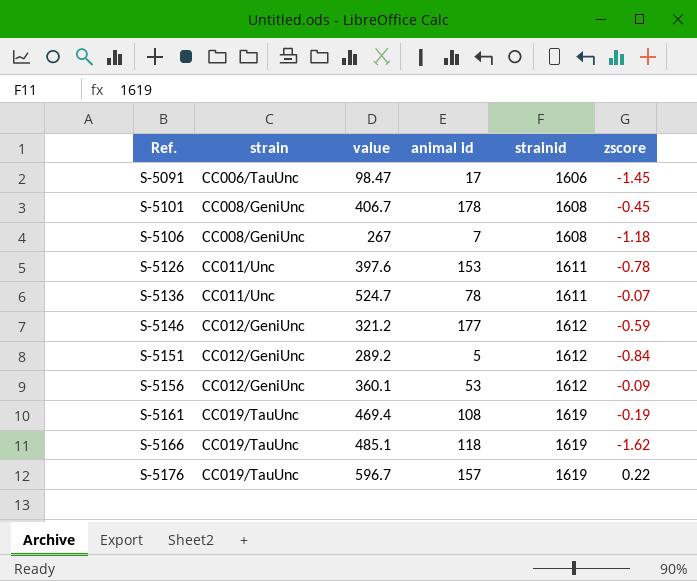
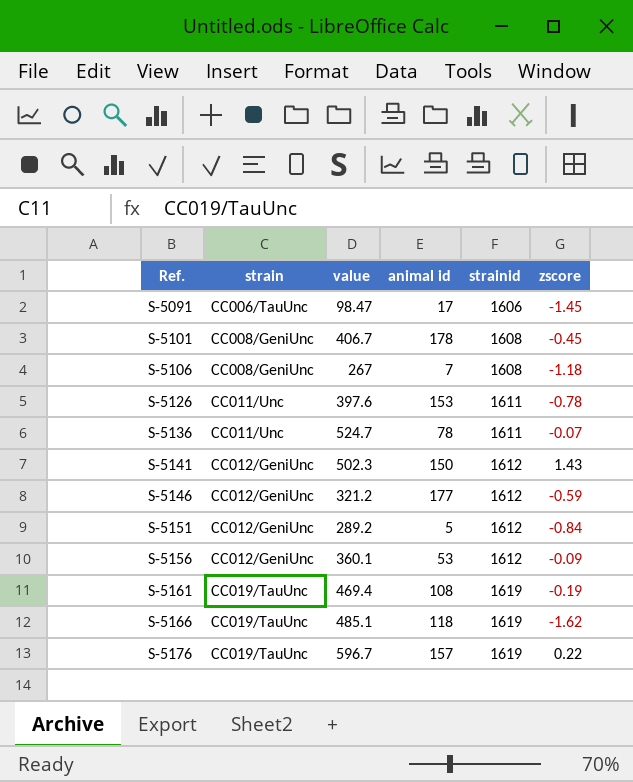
row S-5141: none -> CC012/GeniUnc | 502.3 | 150 | 1612 | 1.43

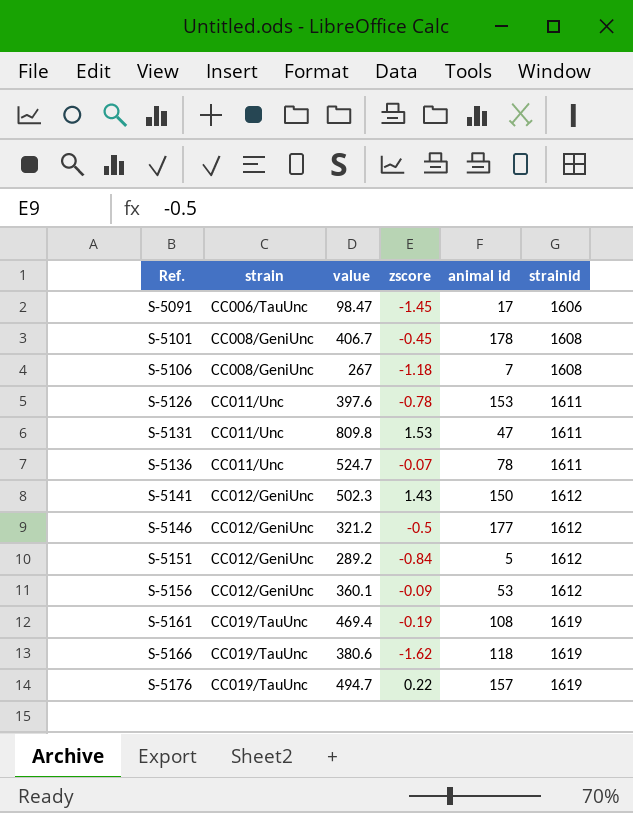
column zscore | position: 6 -> 4
row S-5131: none -> CC011/Unc | 809.8 | 1.53 | 47 | 1611
S-5146 | zscore: -0.59 -> -0.5
S-5166 | value: 485.1 -> 380.6
S-5176 | value: 596.7 -> 494.7

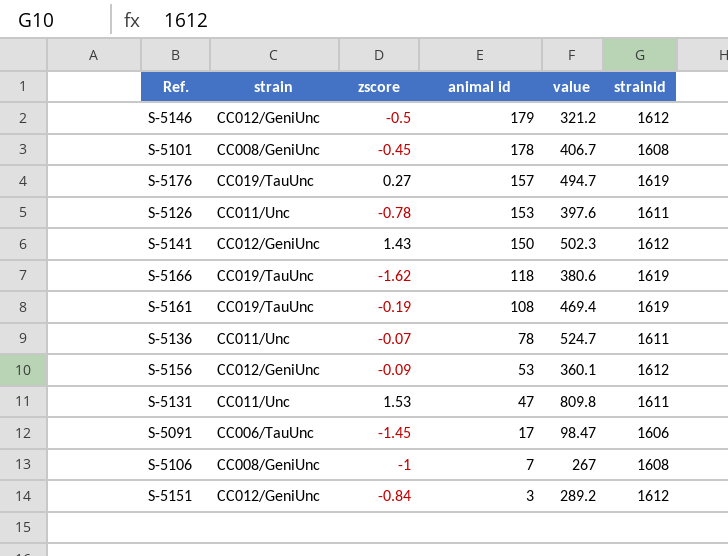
row order: Ref. ascending -> animal id descending
column value | position: 3 -> 5
S-5146 | animal id: 177 -> 179
S-5176 | zscore: 0.22 -> 0.27
S-5106 | zscore: -1.18 -> -1
S-5151 | animal id: 5 -> 3

